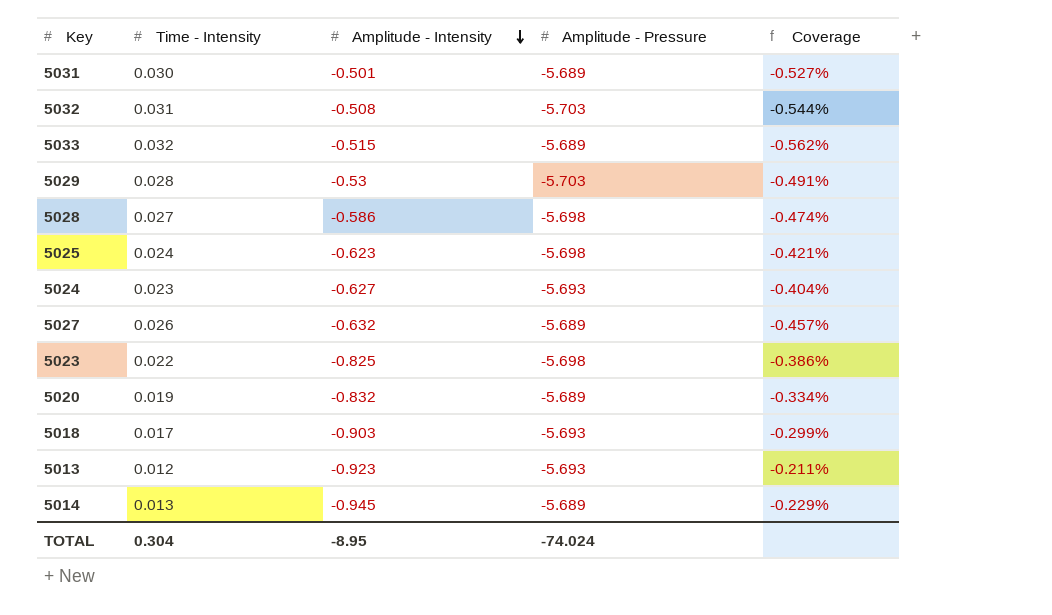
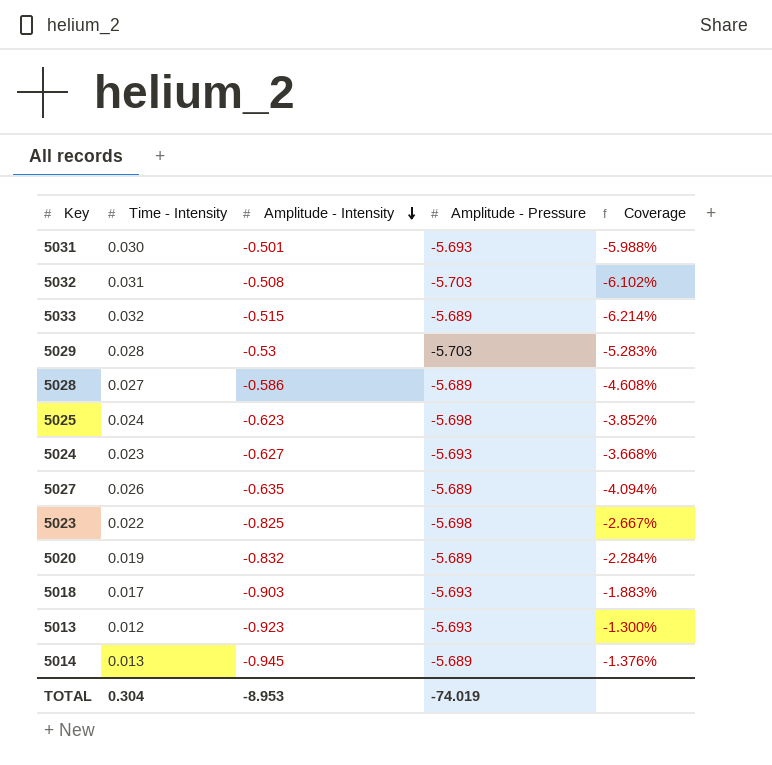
column Coverage | formula: [Time - Intensity] / [Amplitude - Pressure] -> [Time - Intensity] / [Amplitude - Intensity]
5031 | Amplitude - Pressure: -5.689 -> -5.693
5028 | Amplitude - Pressure: -5.698 -> -5.689
5027 | Amplitude - Intensity: -0.632 -> -0.635
TOTAL | Amplitude - Intensity: -8.95 -> -8.953
TOTAL | Amplitude - Pressure: -74.024 -> -74.019

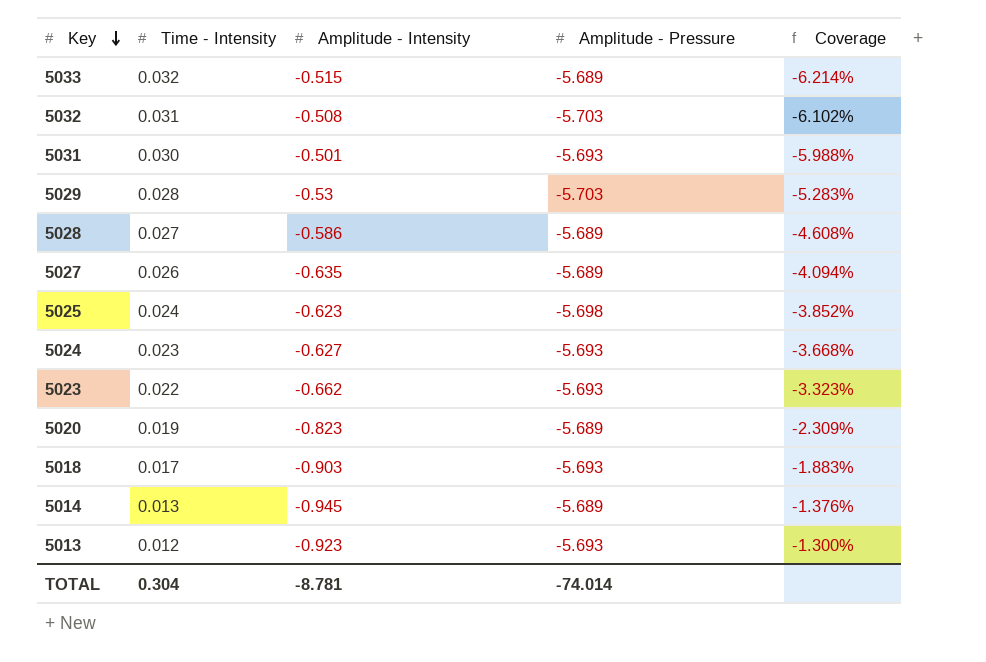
row order: Amplitude - Intensity descending -> Key descending
5023 | Amplitude - Intensity: -0.825 -> -0.662
5023 | Amplitude - Pressure: -5.698 -> -5.693
5023 | Coverage: -2.667% -> -3.323%
5020 | Amplitude - Intensity: -0.832 -> -0.823
5020 | Coverage: -2.284% -> -2.309%
TOTAL | Amplitude - Intensity: -8.953 -> -8.781
TOTAL | Amplitude - Pressure: -74.019 -> -74.014

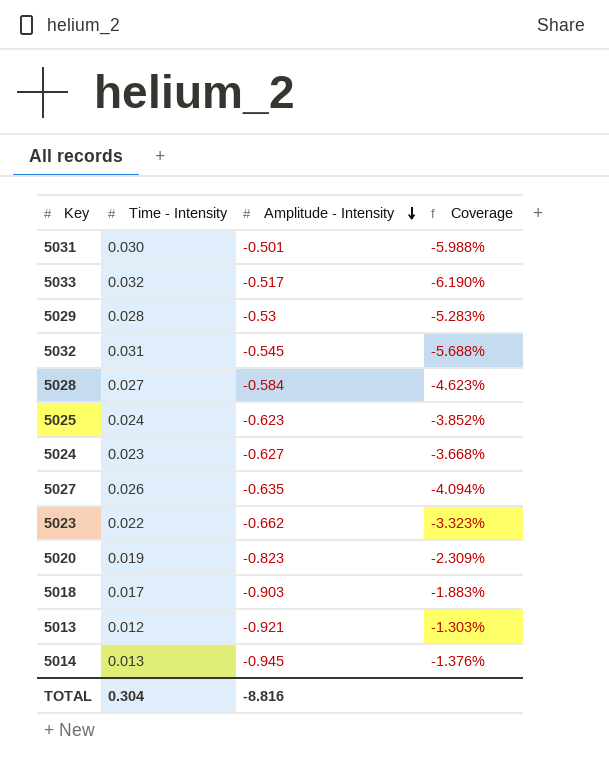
row order: Key descending -> Amplitude - Intensity descending
column Amplitude - Pressure | position: 4 -> none
5033 | Amplitude - Intensity: -0.515 -> -0.517
5033 | Coverage: -6.214% -> -6.190%
5032 | Amplitude - Intensity: -0.508 -> -0.545
5032 | Coverage: -6.102% -> -5.688%
5028 | Amplitude - Intensity: -0.586 -> -0.584
5028 | Coverage: -4.608% -> -4.623%
5013 | Amplitude - Intensity: -0.923 -> -0.921
5013 | Coverage: -1.300% -> -1.303%
TOTAL | Amplitude - Intensity: -8.781 -> -8.816

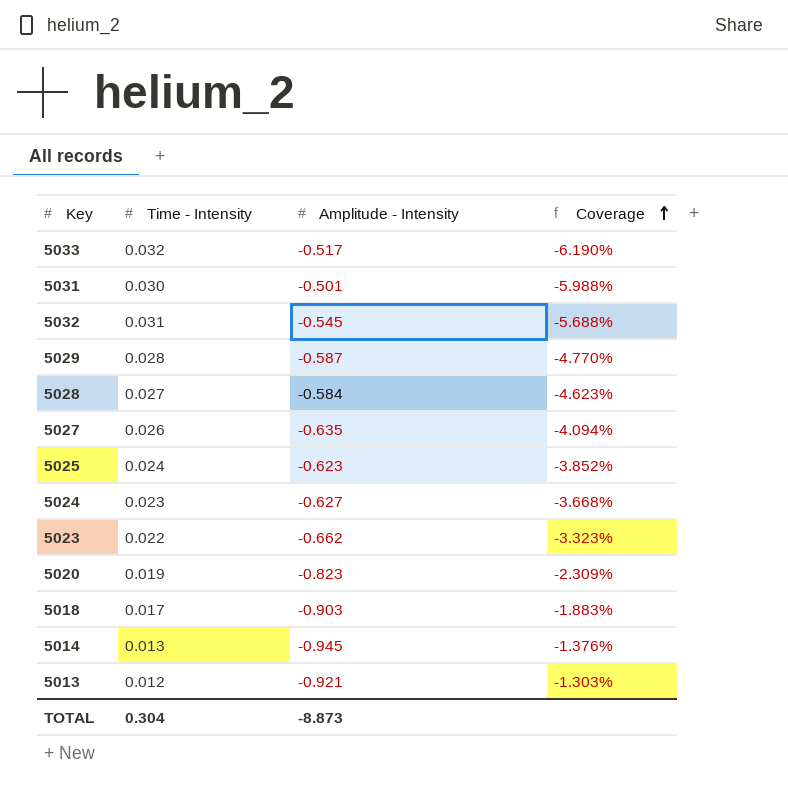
row order: Amplitude - Intensity descending -> Coverage ascending
5029 | Amplitude - Intensity: -0.53 -> -0.587
5029 | Coverage: -5.283% -> -4.770%
TOTAL | Amplitude - Intensity: -8.816 -> -8.873

